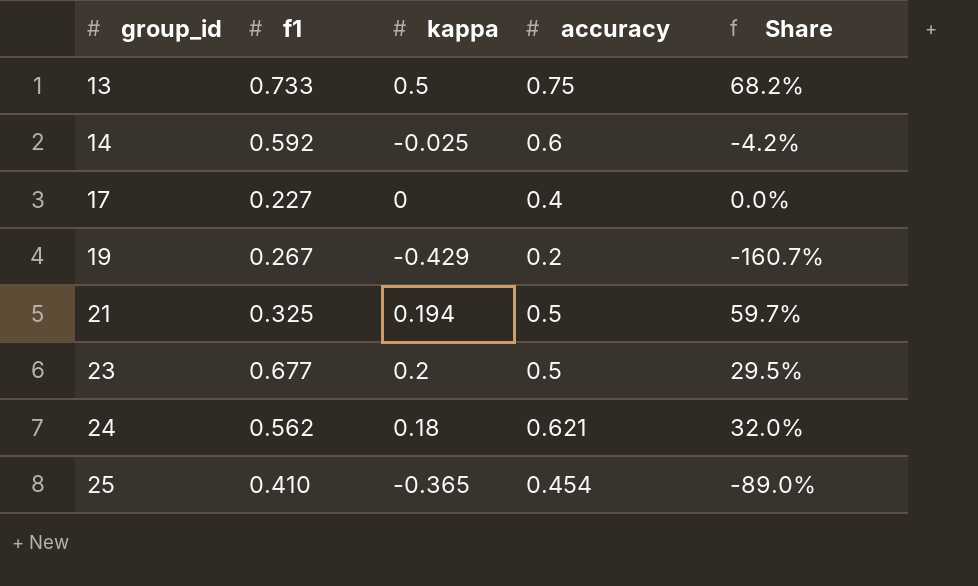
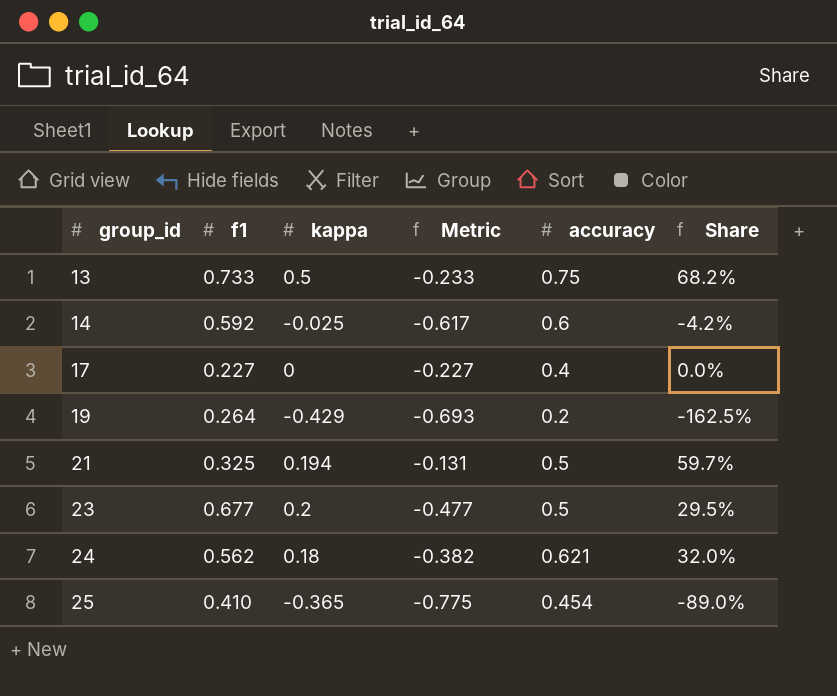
column Metric | formula: none -> [kappa] - [f1]
19 | f1: 0.267 -> 0.264
19 | Share: -160.7% -> -162.5%

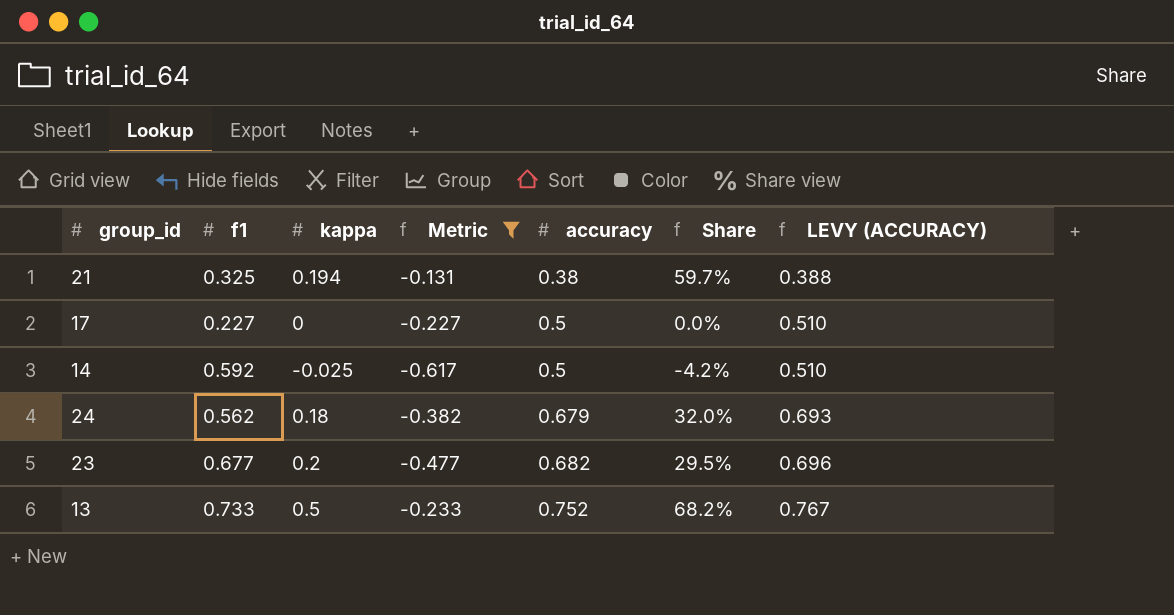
filter: none -> Metric >= -0.617
row order: group_id ascending -> accuracy ascending
column LEVY (ACCURACY) | formula: none -> [accuracy] * 1.02
21 | accuracy: 0.5 -> 0.38
17 | accuracy: 0.4 -> 0.5
14 | accuracy: 0.6 -> 0.5
24 | accuracy: 0.621 -> 0.679
23 | accuracy: 0.5 -> 0.682
13 | accuracy: 0.75 -> 0.752

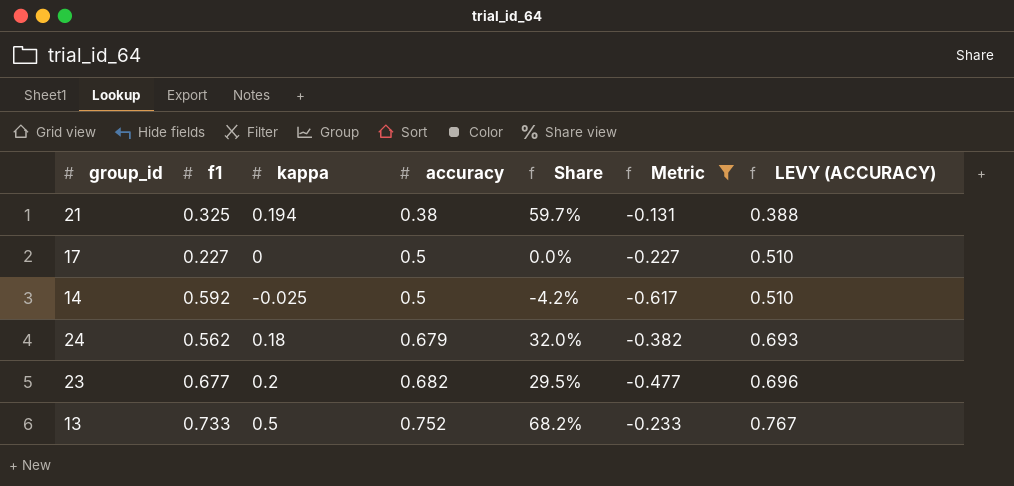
column Metric | position: 4 -> 6

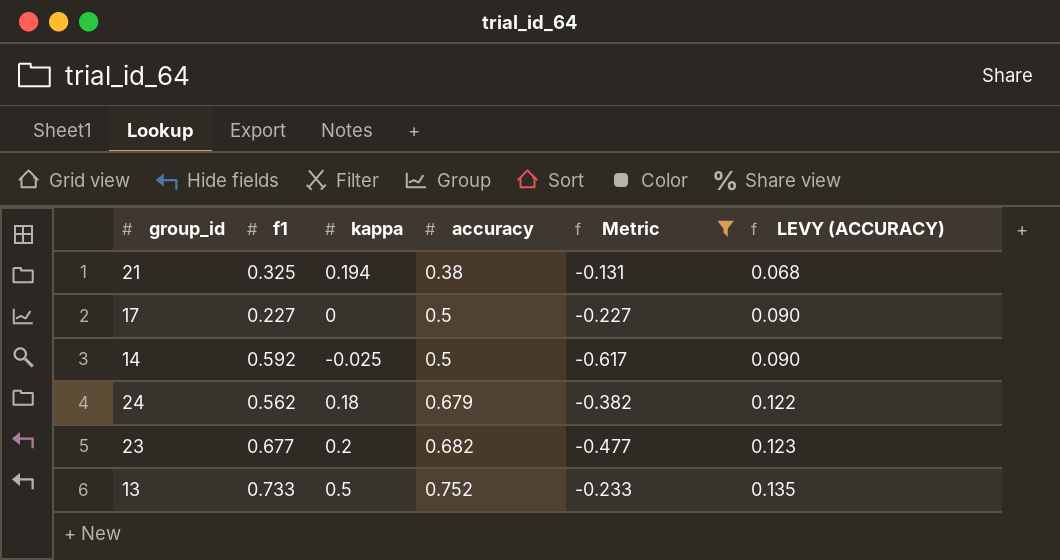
column Share | formula: [kappa] / [f1] -> none
column LEVY (ACCURACY) | formula: [accuracy] * 1.02 -> [accuracy] * 0.18

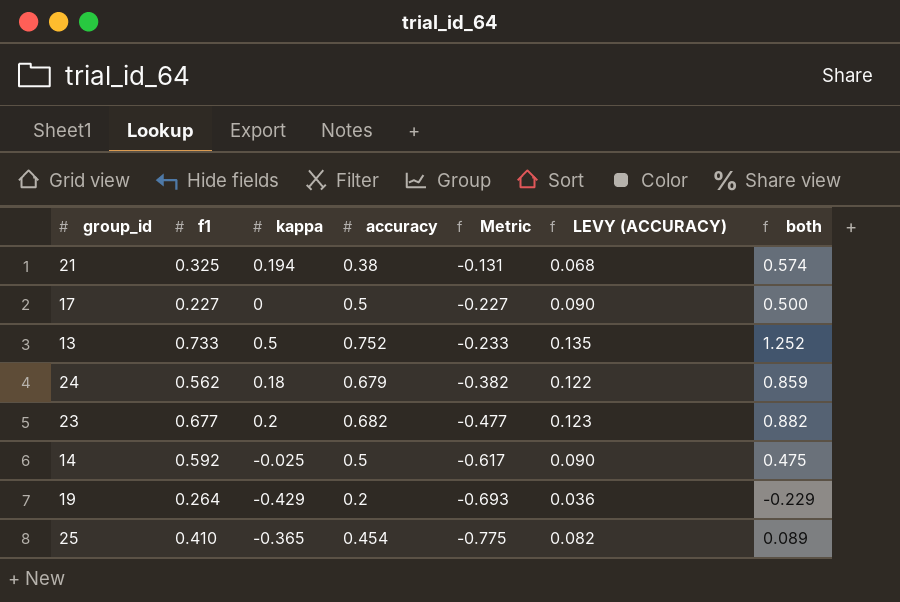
filter: Metric >= -0.617 -> none
row order: accuracy ascending -> Metric descending
column both | formula: none -> [kappa] + [accuracy]

